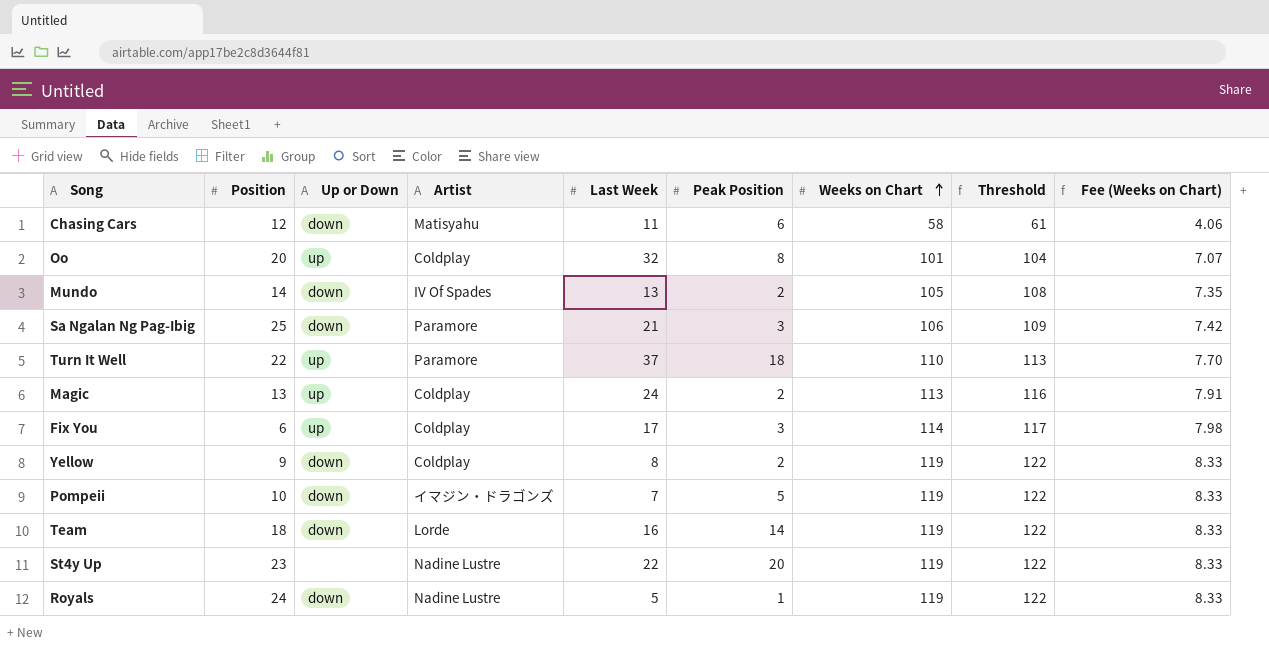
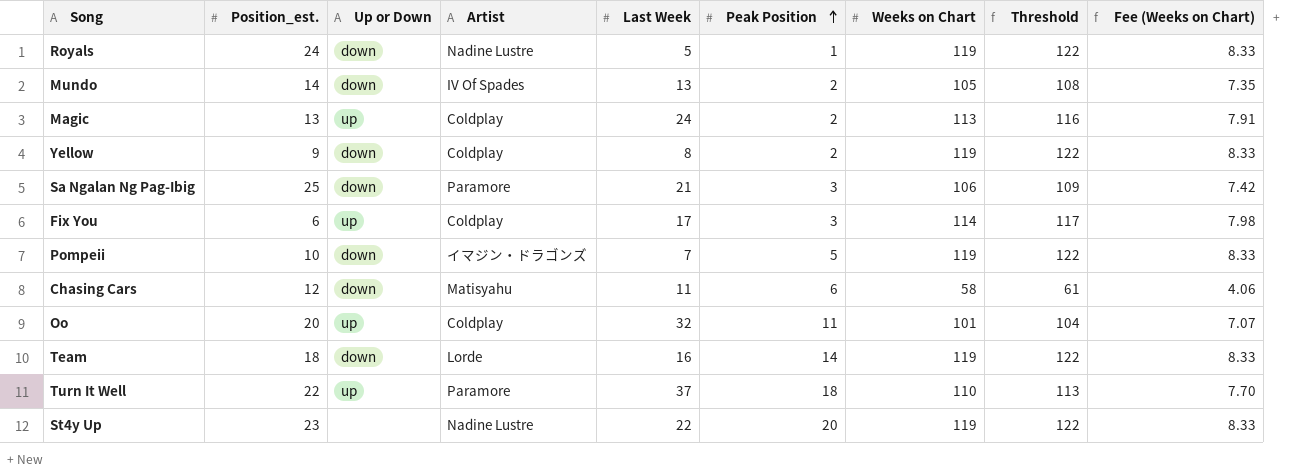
row order: Weeks on Chart ascending -> Peak Position ascending
column name: Position -> Position_est.
Oo | Peak Position: 8 -> 11

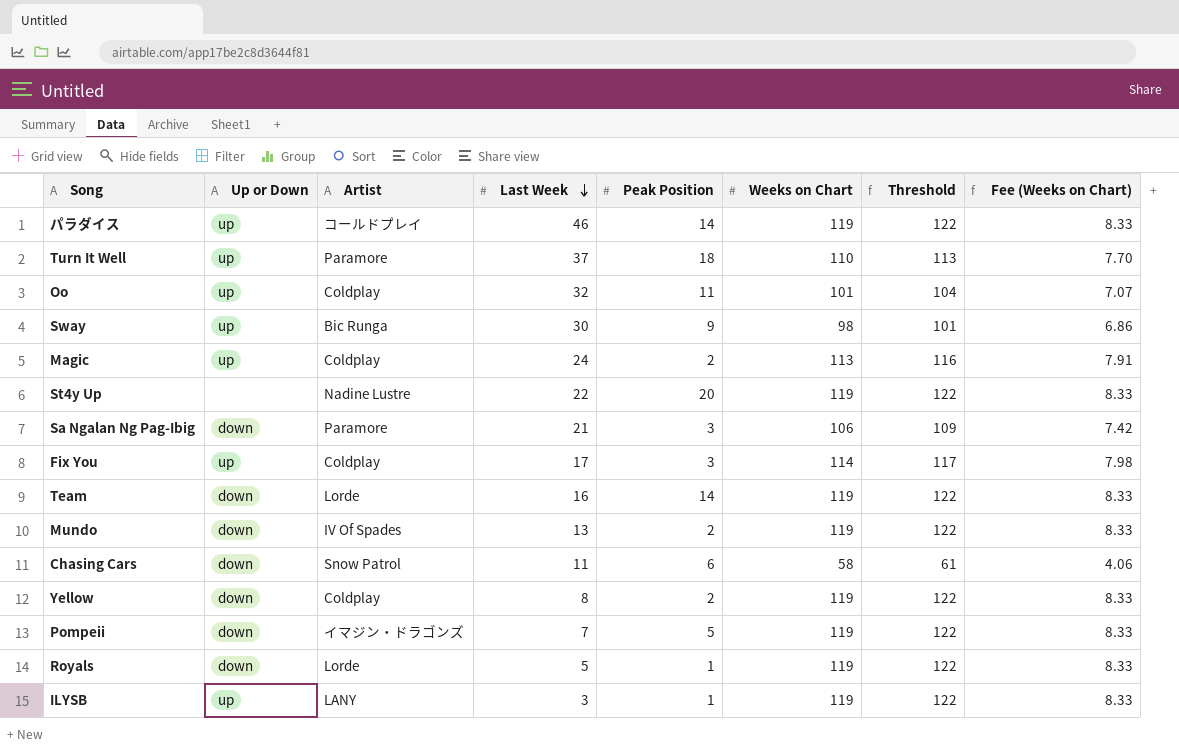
row order: Peak Position ascending -> Last Week descending
column Position_est. | position: 2 -> none
row パラダイス: none -> up | コールドプレイ | 46 | 14 | 119 | 122 | 8.33
row Sway: none -> up | Bic Runga | 30 | 9 | 98 | 101 | 6.86
Mundo | Weeks on Chart: 105 -> 119
Mundo | Threshold: 108 -> 122
Mundo | Fee (Weeks on Chart): 7.35 -> 8.33
Chasing Cars | Artist: Matisyahu -> Snow Patrol
Royals | Artist: Nadine Lustre -> Lorde
row ILYSB: none -> up | LANY | 3 | 1 | 119 | 122 | 8.33

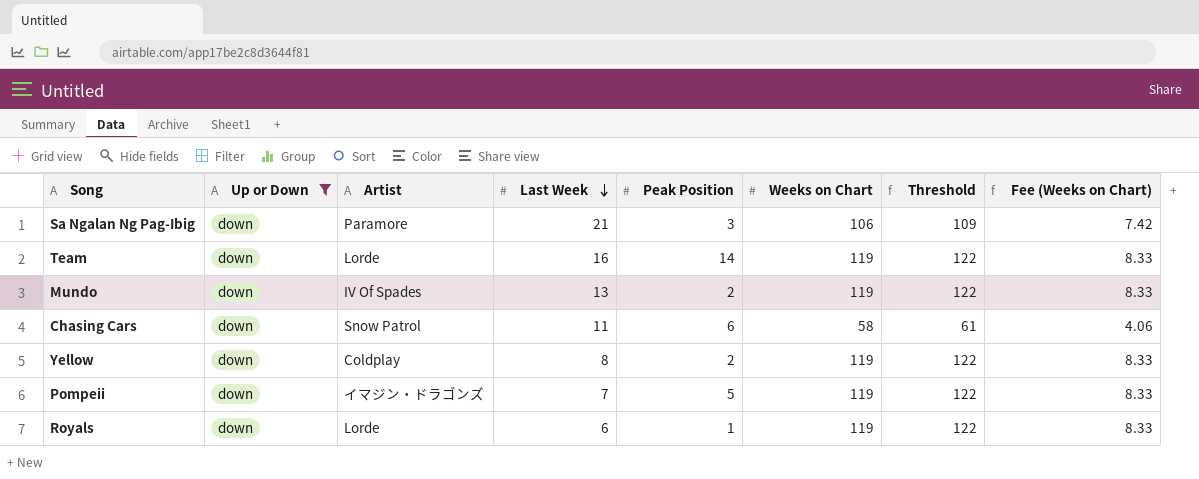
filter: none -> Up or Down = down
Royals | Last Week: 5 -> 6

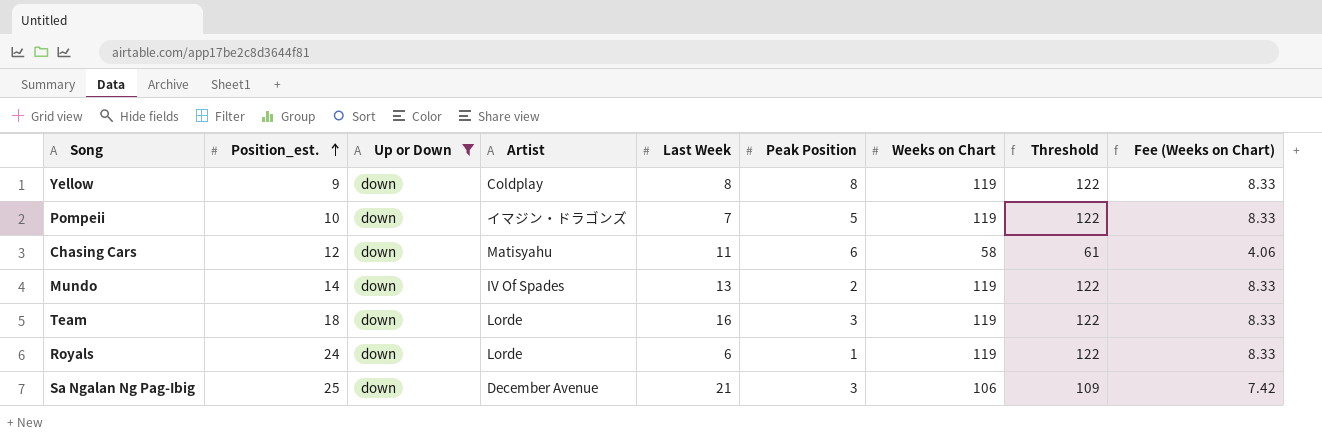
row order: Last Week descending -> Position_est. ascending
column Position_est. | position: none -> 2
Yellow | Peak Position: 2 -> 8
Chasing Cars | Artist: Snow Patrol -> Matisyahu
Team | Peak Position: 14 -> 3
Sa Ngalan Ng Pag-Ibig | Artist: Paramore -> December Avenue

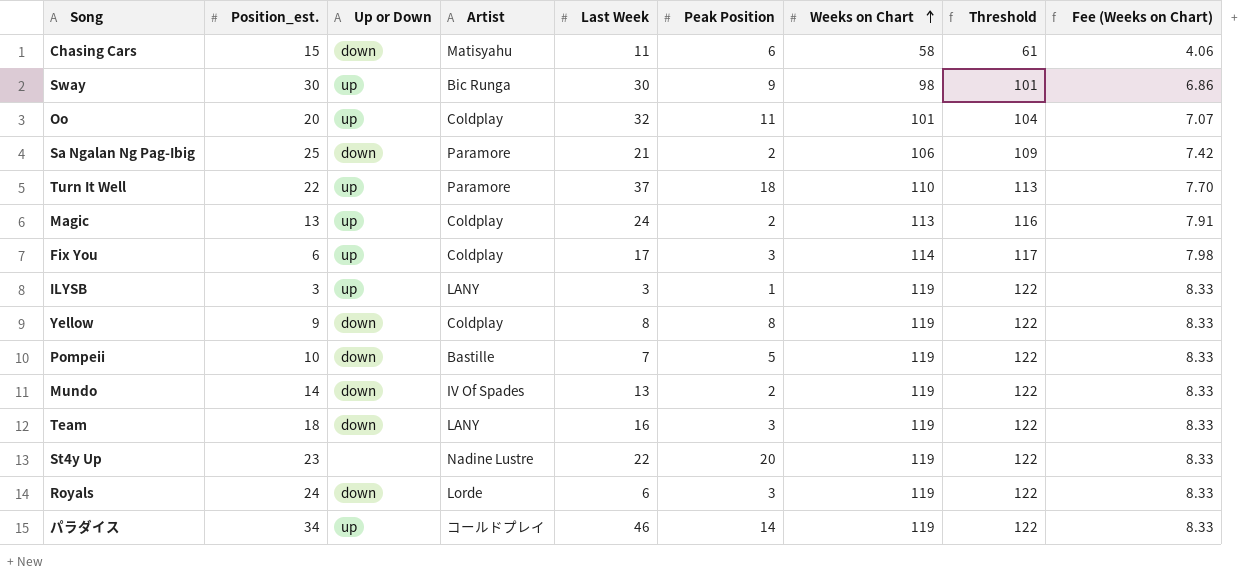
filter: Up or Down = down -> none
row order: Position_est. ascending -> Weeks on Chart ascending
Chasing Cars | Position_est.: 12 -> 15
Sa Ngalan Ng Pag-Ibig | Artist: December Avenue -> Paramore
Sa Ngalan Ng Pag-Ibig | Peak Position: 3 -> 2
Pompeii | Artist: イマジン・ドラゴンズ -> Bastille
Team | Artist: Lorde -> LANY
Royals | Peak Position: 1 -> 3

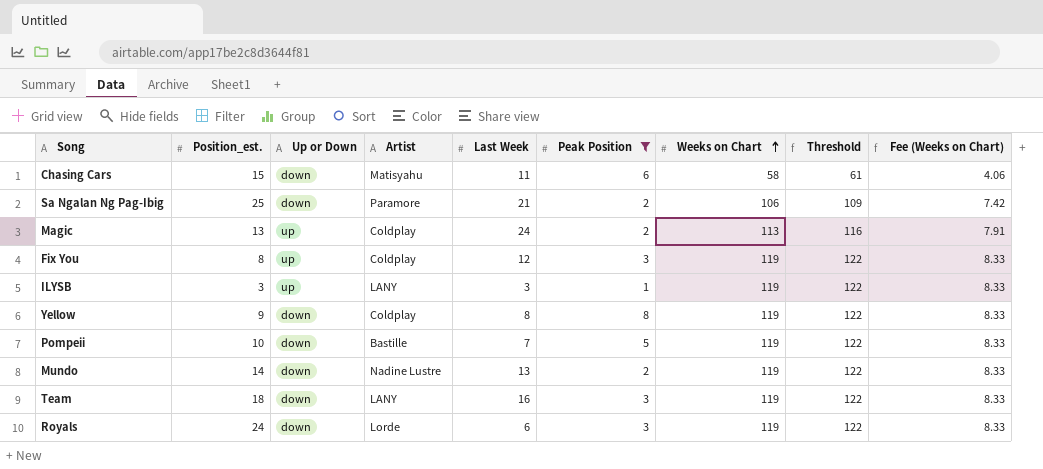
filter: none -> Peak Position <= 8
Fix You | Position_est.: 6 -> 8
Fix You | Last Week: 17 -> 12
Fix You | Weeks on Chart: 114 -> 119
Fix You | Threshold: 117 -> 122
Fix You | Fee (Weeks on Chart): 7.98 -> 8.33
Mundo | Artist: IV Of Spades -> Nadine Lustre

